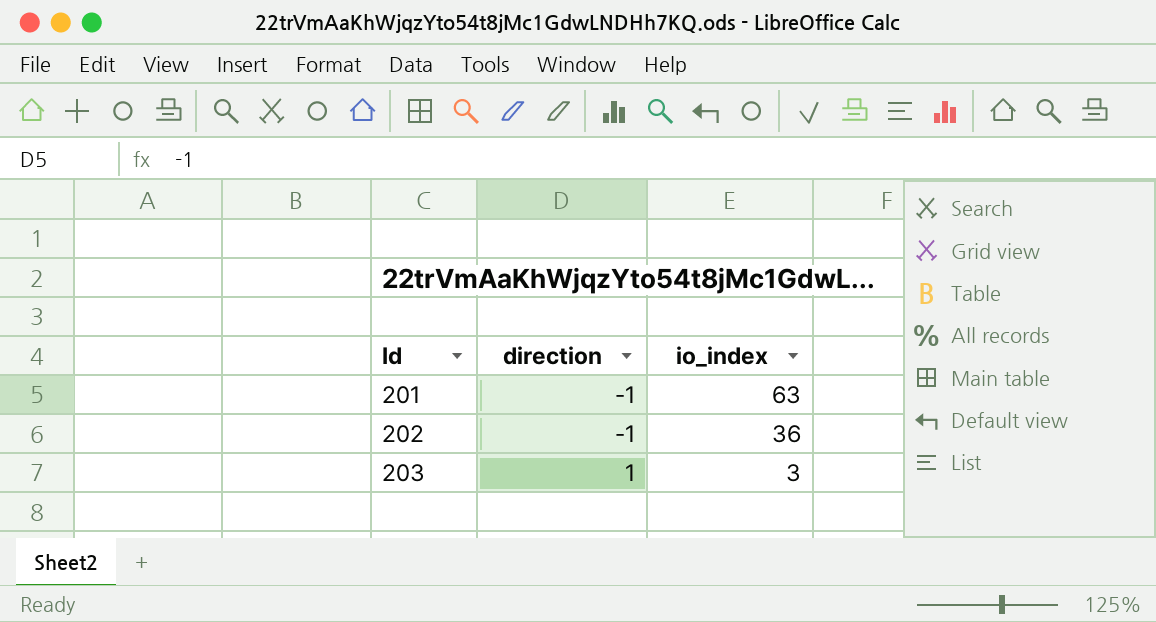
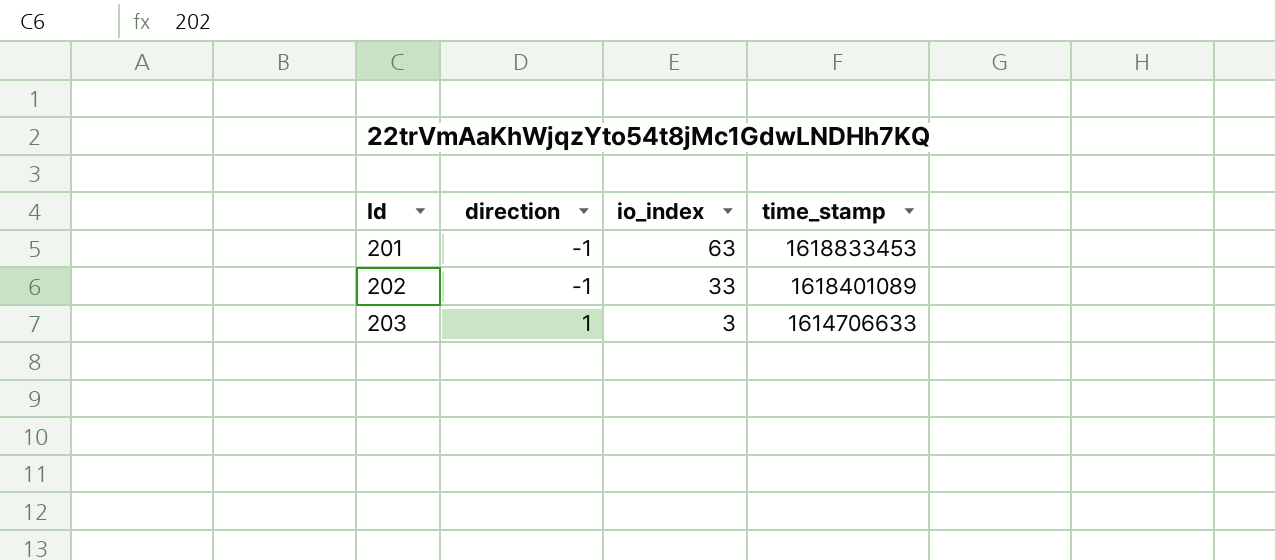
column time_stamp | position: none -> 4
202 | io_index: 36 -> 33

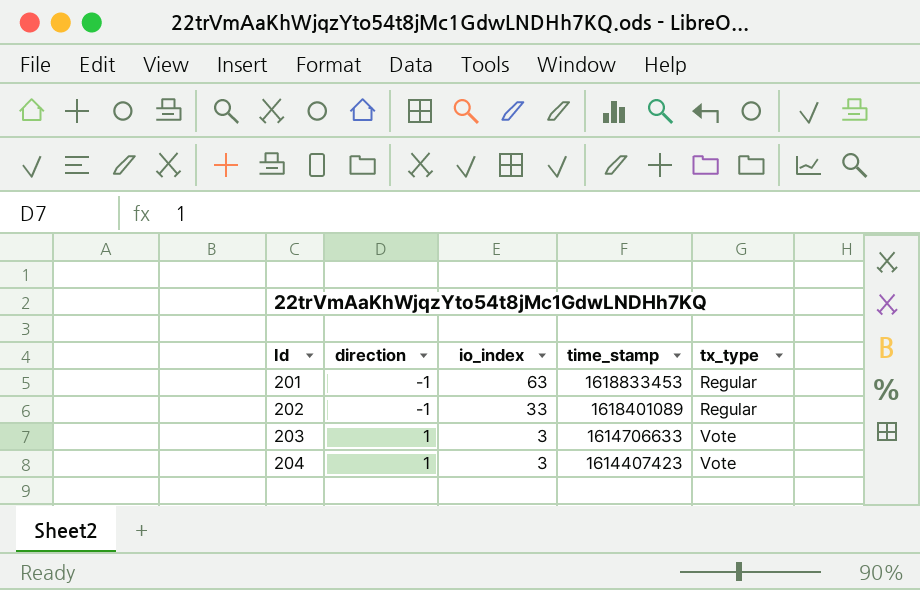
column tx_type | position: none -> 5
row 204: none -> 1 | 3 | 1614407423 | Vote

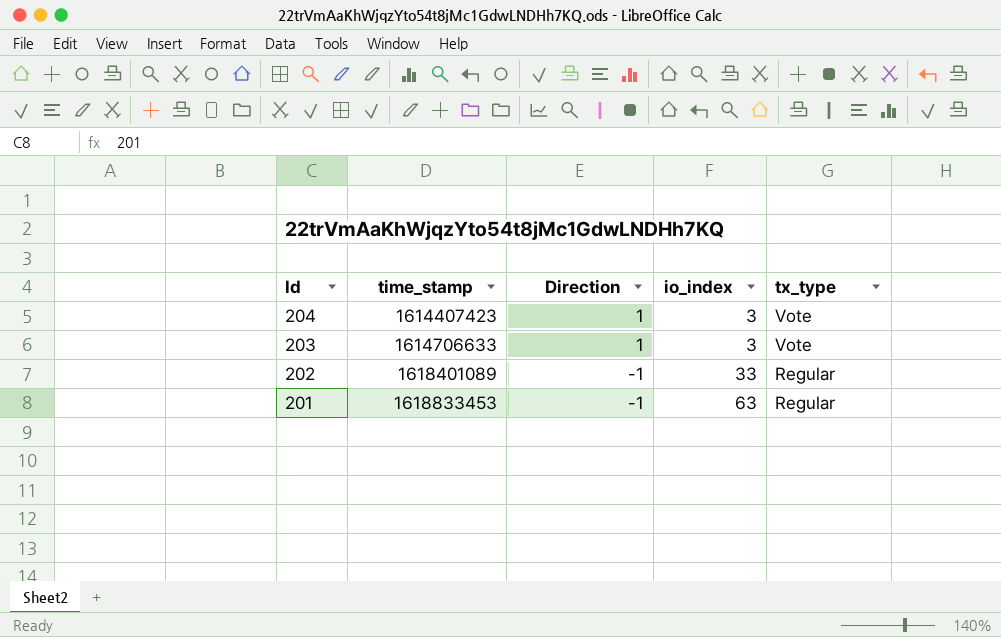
row order: Id ascending -> Id descending
column time_stamp | position: 4 -> 2
column name: direction -> Direction

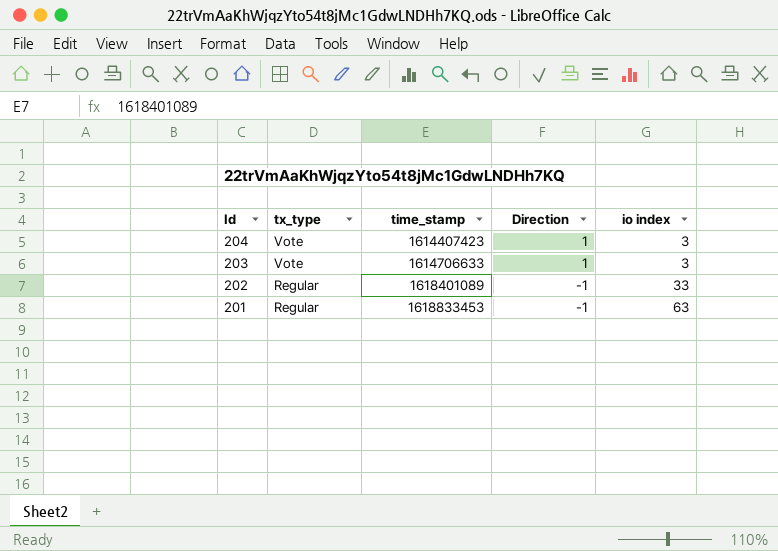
column tx_type | position: 5 -> 2
column name: io_index -> io index

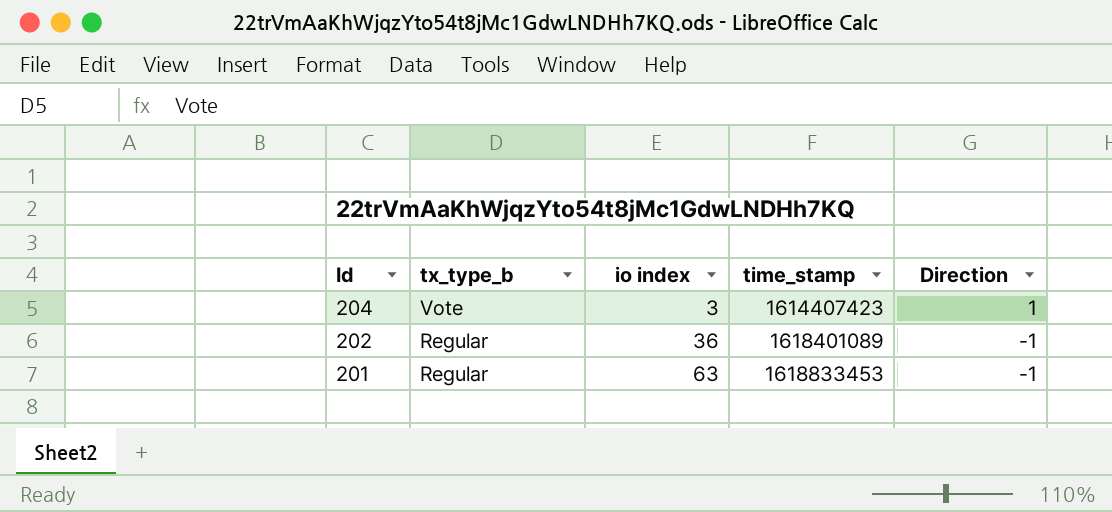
column name: tx_type -> tx_type_b
column io index | position: 5 -> 3
row 203: Vote | 1614706633 | 1 | 3 -> none
202 | io index: 33 -> 36

